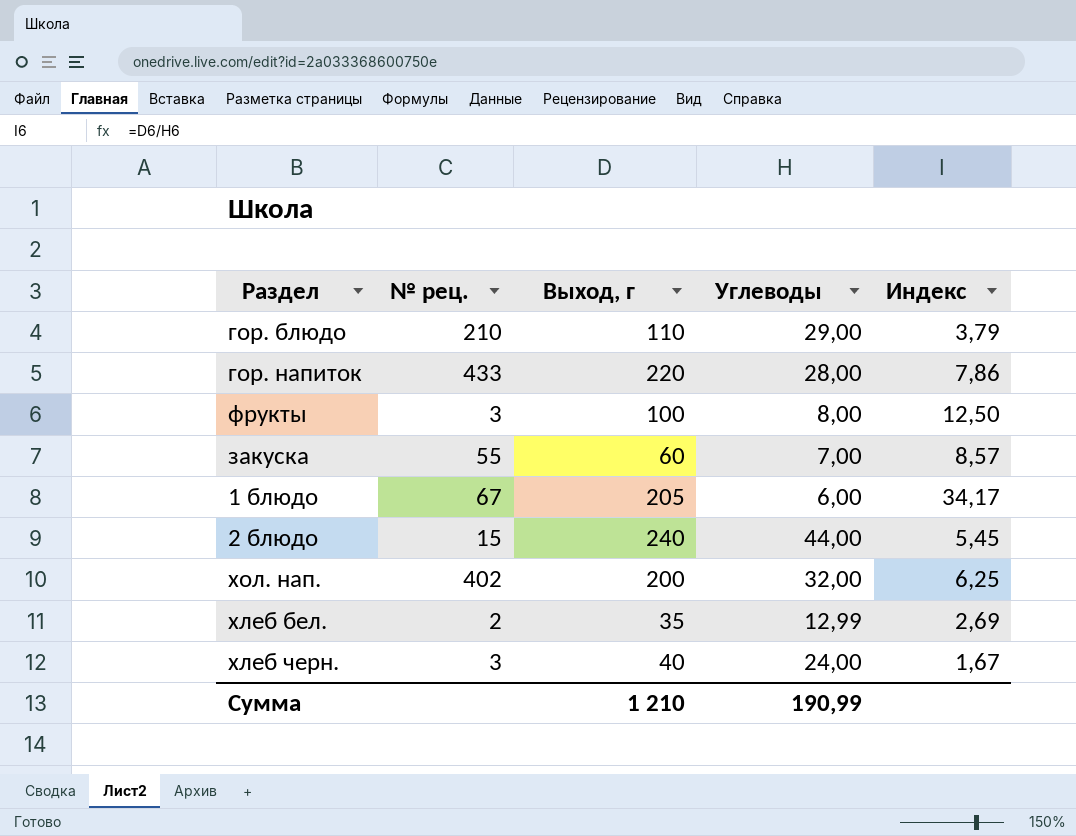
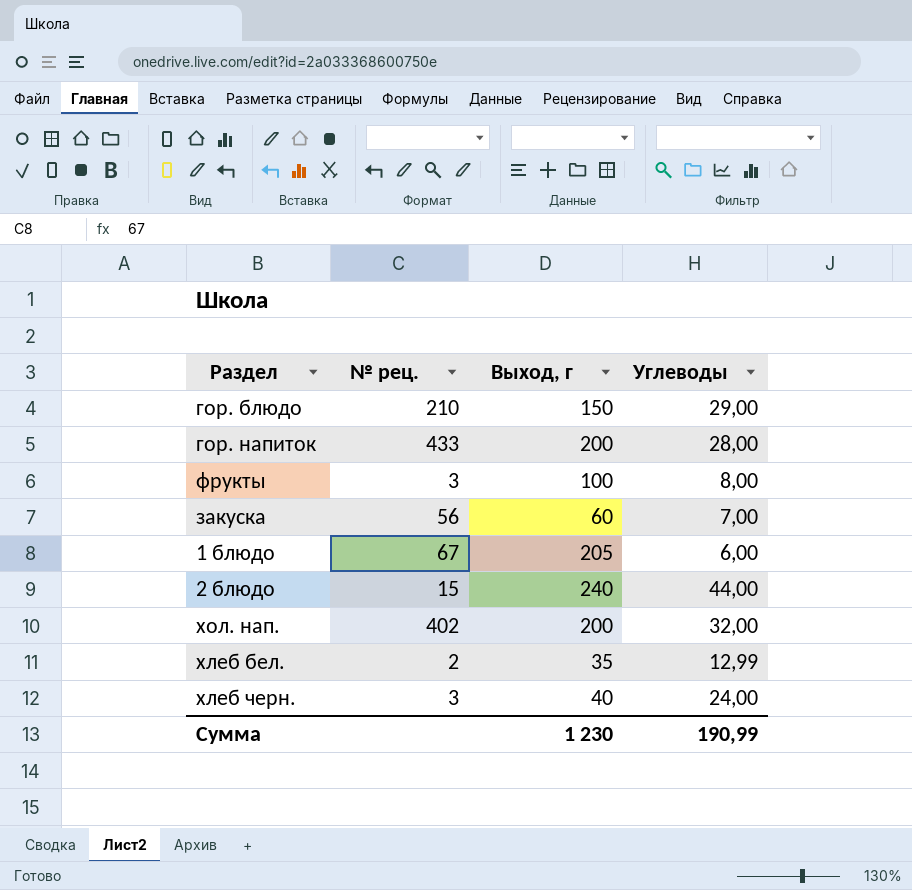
column Индекс | formula: [Выход, г] / [Углеводы] -> none
гор. блюдо | Выход, г: 110 -> 150
гор. напиток | Выход, г: 220 -> 200
закуска | № рец.: 55 -> 56
Сумма | Выход, г: 1 210 -> 1 230

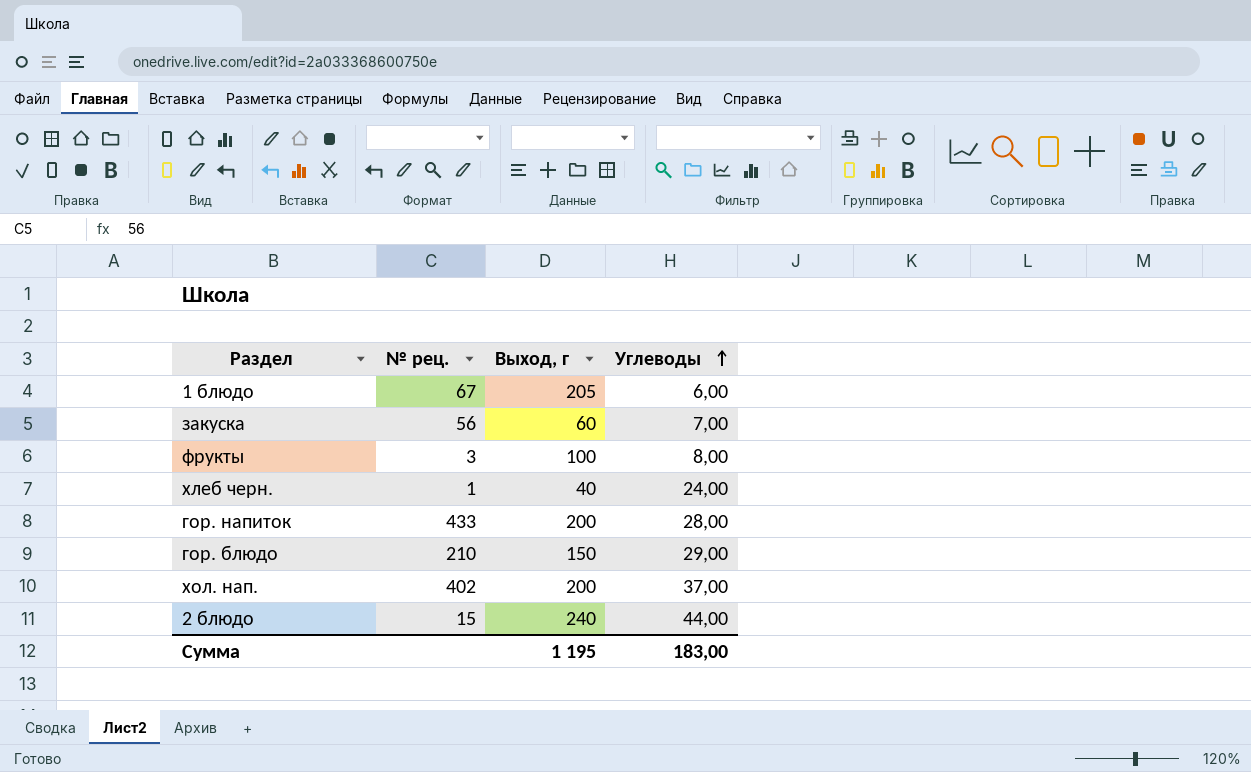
row order: none -> Углеводы ascending
row хлеб бел.: 2 | 35 | 12,99 -> none
хлеб черн. | № рец.: 3 -> 1
хол. нап. | Углеводы: 32,00 -> 37,00
Сумма | Выход, г: 1 230 -> 1 195
Сумма | Углеводы: 190,99 -> 183,00

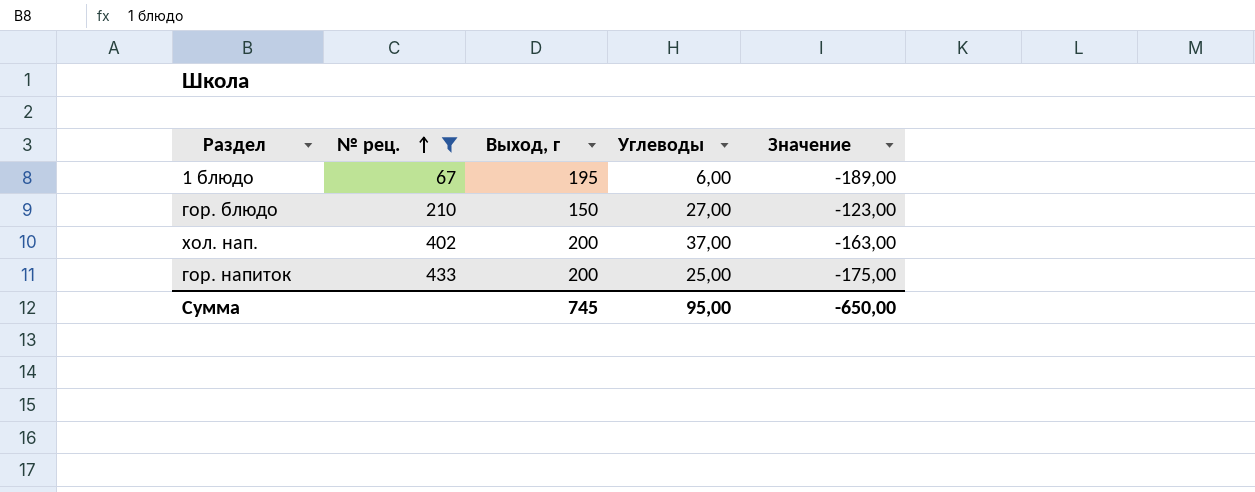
filter: none -> № рец. >= 67
row order: Углеводы ascending -> № рец. ascending
column Значение | formula: none -> [Углеводы] - [Выход, г]
1 блюдо | Выход, г: 205 -> 195
гор. блюдо | Углеводы: 29,00 -> 27,00
гор. напиток | Углеводы: 28,00 -> 25,00
Сумма | Выход, г: 1 195 -> 745
Сумма | Углеводы: 183,00 -> 95,00

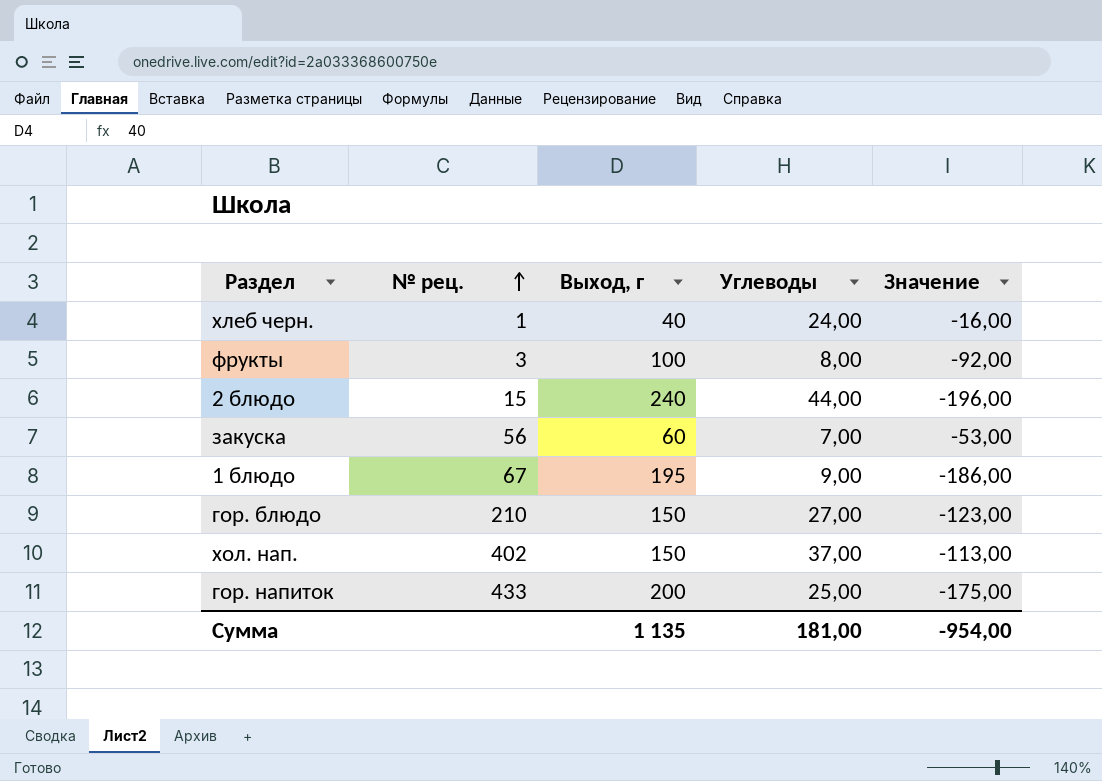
filter: № рец. >= 67 -> none
1 блюдо | Углеводы: 6,00 -> 9,00
1 блюдо | Значение: -189,00 -> -186,00
хол. нап. | Выход, г: 200 -> 150
хол. нап. | Значение: -163,00 -> -113,00
Сумма | Выход, г: 745 -> 1 135
Сумма | Углеводы: 95,00 -> 181,00
Сумма | Значение: -650,00 -> -954,00

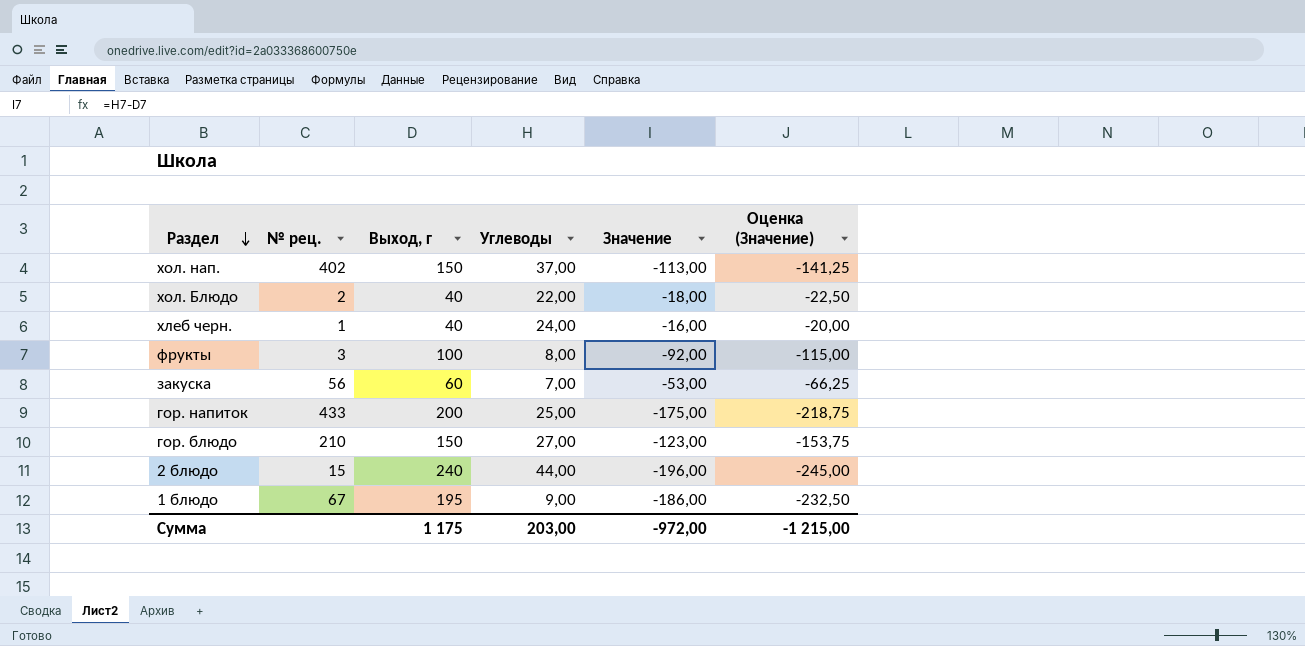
row order: № рец. ascending -> Раздел descending
column Оценка (Значение) | formula: none -> [Значение] * 1,25
row хол. Блюдо: none -> 2 | 40 | 22,00 | -18,00 | -22,50
Сумма | Выход, г: 1 135 -> 1 175
Сумма | Углеводы: 181,00 -> 203,00
Сумма | Значение: -954,00 -> -972,00

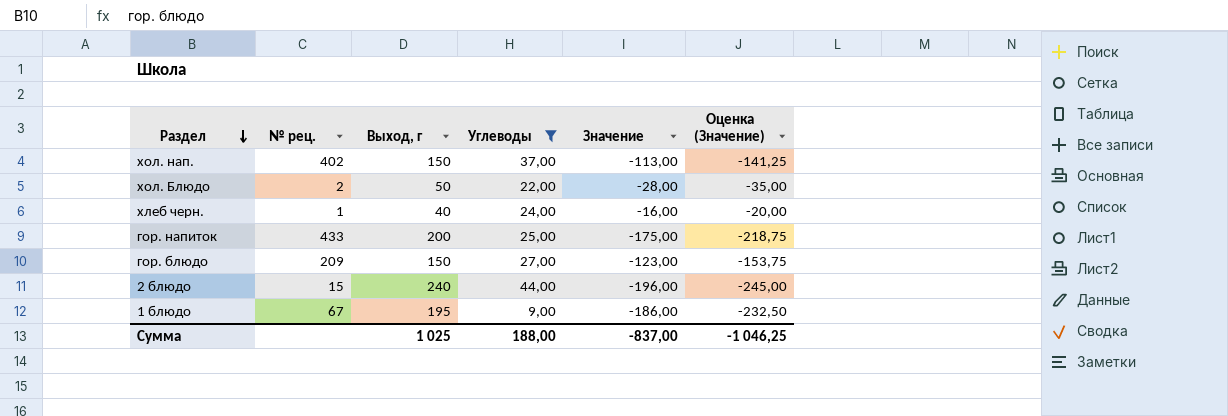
filter: none -> Углеводы >= 9,00
хол. Блюдо | Выход, г: 40 -> 50
хол. Блюдо | Значение: -18,00 -> -28,00
хол. Блюдо | Оценка (Значение): -22,50 -> -35,00
гор. блюдо | № рец.: 210 -> 209
Сумма | Выход, г: 1 175 -> 1 025
Сумма | Углеводы: 203,00 -> 188,00
Сумма | Значение: -972,00 -> -837,00
Сумма | Оценка (Значение): -1 215,00 -> -1 046,25

